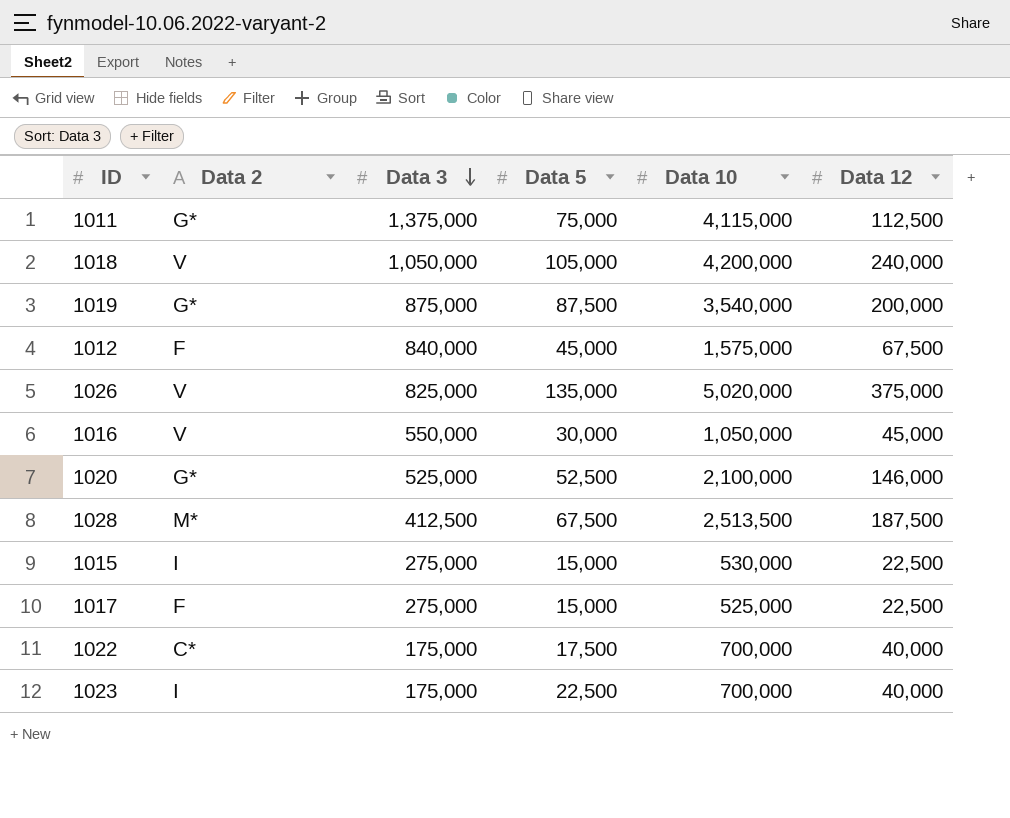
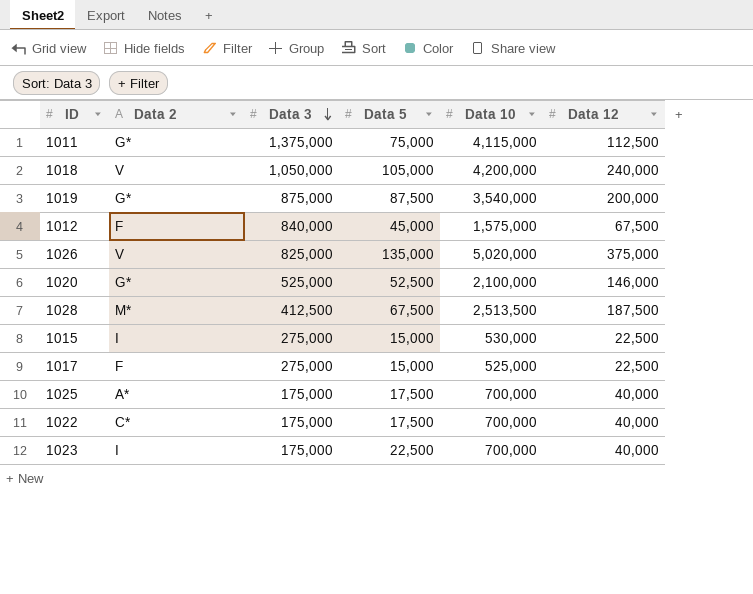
row 1016: V | 550,000 | 30,000 | 1,050,000 | 45,000 -> none
row 1025: none -> А* | 175,000 | 17,500 | 700,000 | 40,000

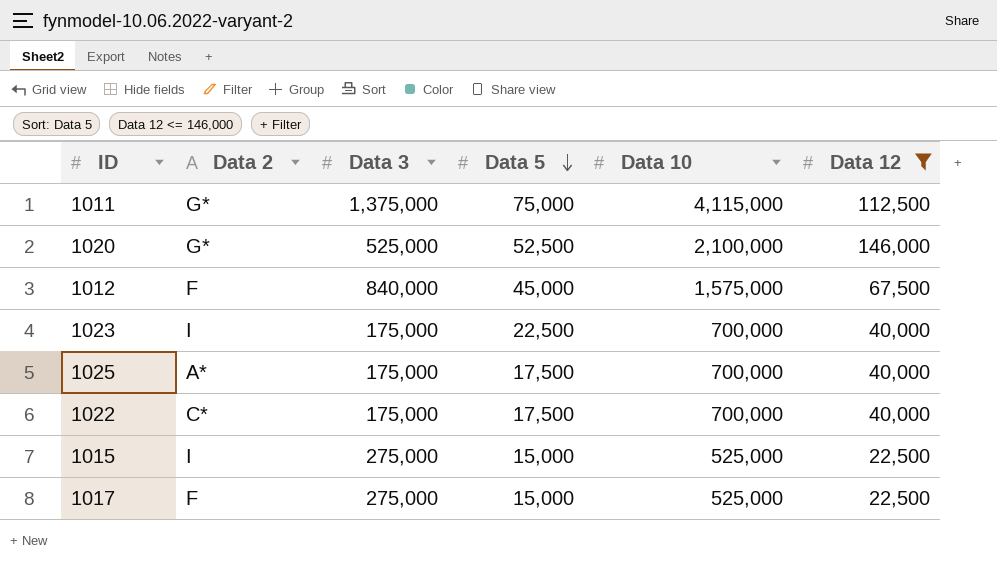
filter: none -> Data 12 <= 146,000
row order: Data 3 descending -> Data 5 descending
1015 | Data 10: 530,000 -> 525,000

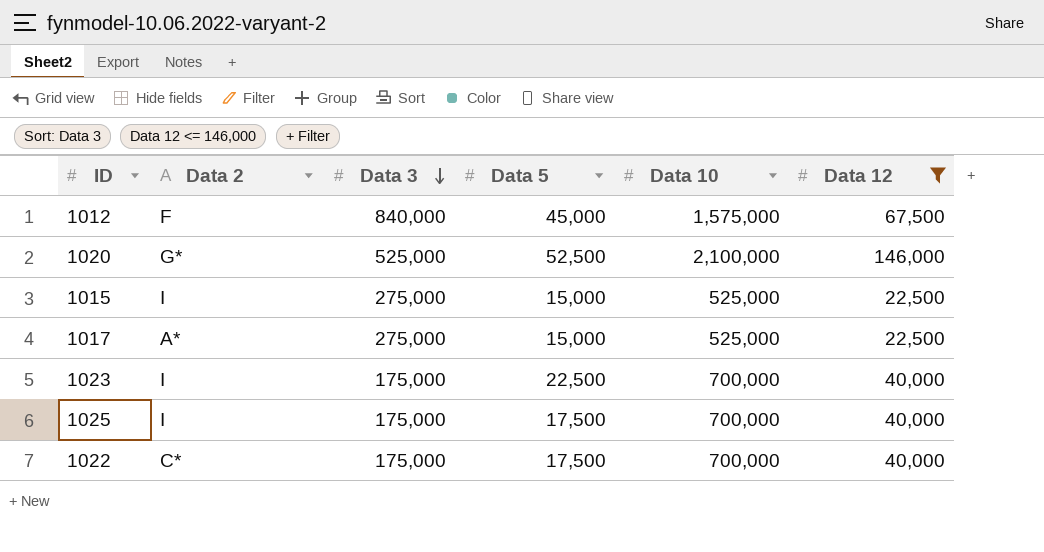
row order: Data 5 descending -> Data 3 descending
row 1011: G* | 1,375,000 | 75,000 | 4,115,000 | 112,500 -> none
1017 | Data 2: F -> А*
1025 | Data 2: А* -> I

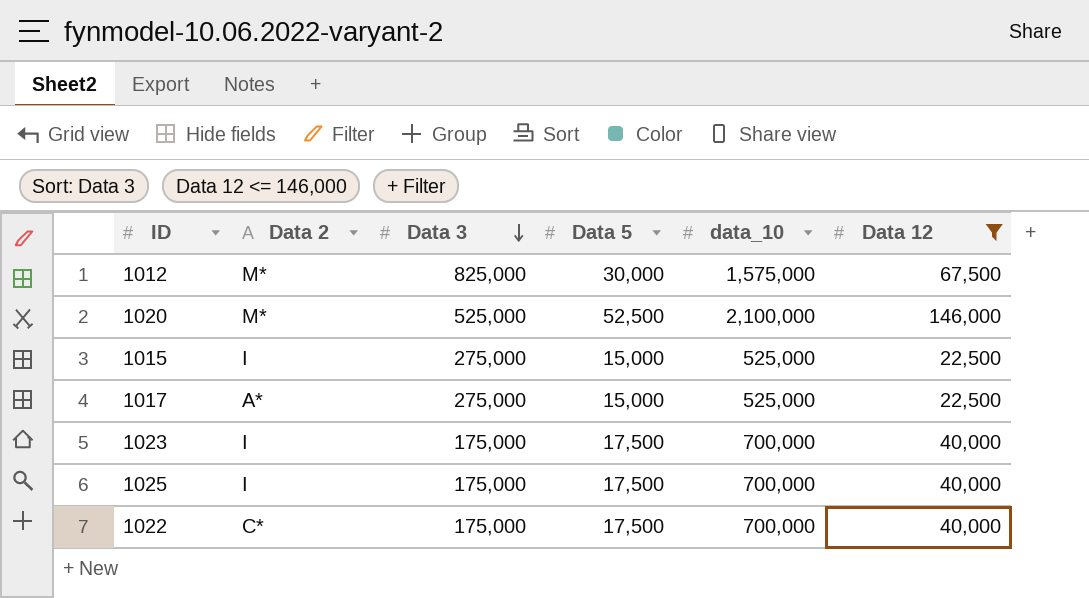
column name: Data 10 -> data_10
1012 | Data 2: F -> M*
1012 | Data 3: 840,000 -> 825,000
1012 | Data 5: 45,000 -> 30,000
1020 | Data 2: G* -> M*
1023 | Data 5: 22,500 -> 17,500

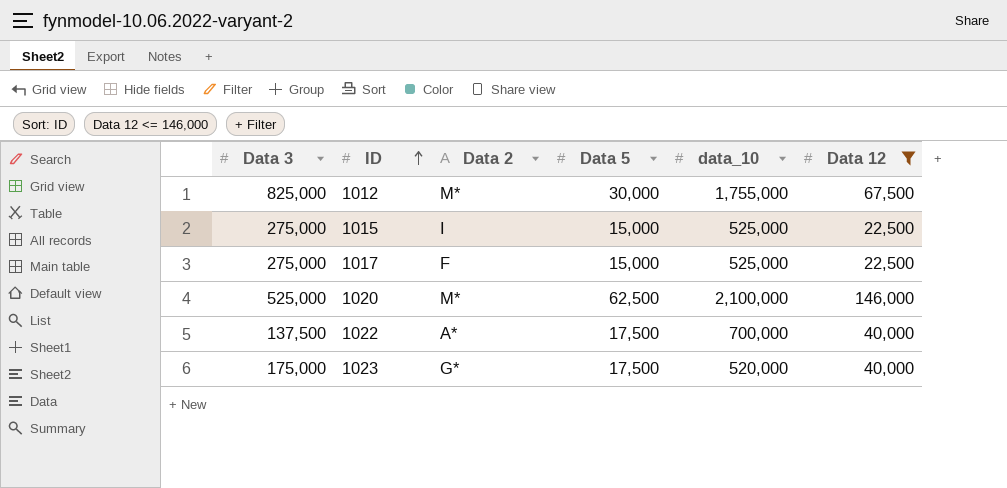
row order: Data 3 descending -> ID ascending
column Data 3 | position: 3 -> 1
row 1025: I | 175,000 | 17,500 | 700,000 | 40,000 -> none
1012 | data_10: 1,575,000 -> 1,755,000
1017 | Data 2: А* -> F
1020 | Data 5: 52,500 -> 62,500
1022 | Data 3: 175,000 -> 137,500
1022 | Data 2: С* -> А*
1023 | Data 2: I -> G*
1023 | data_10: 700,000 -> 520,000

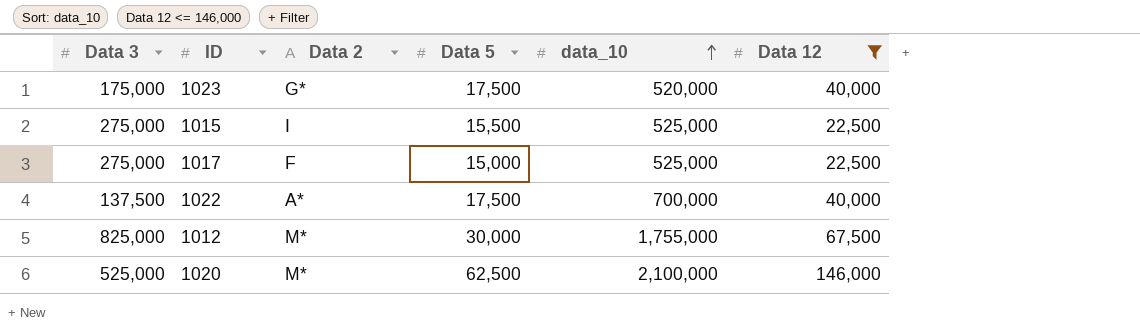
row order: ID ascending -> data_10 ascending
1015 | Data 5: 15,000 -> 15,500

